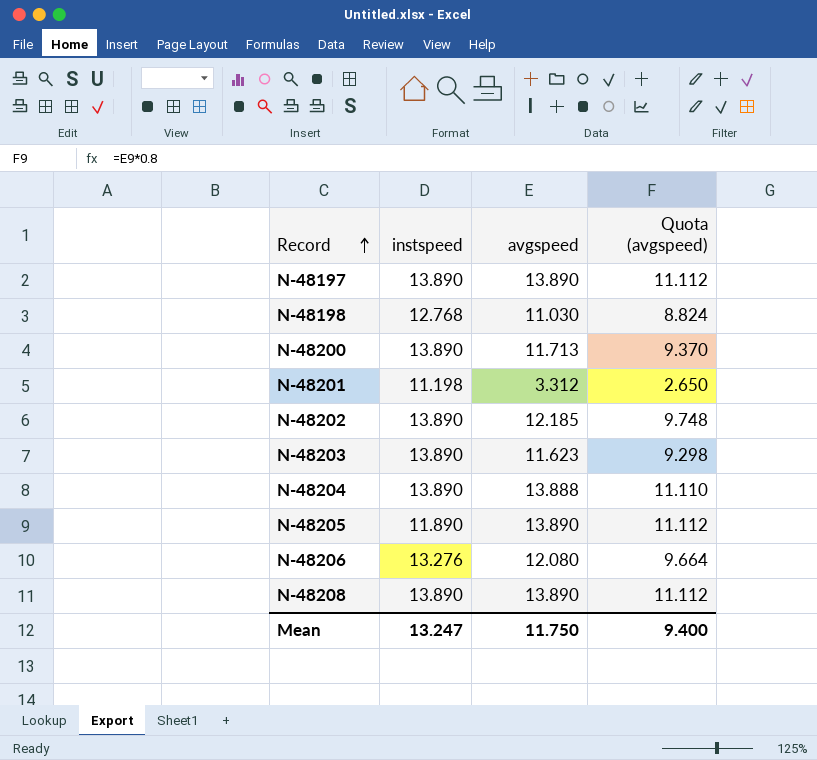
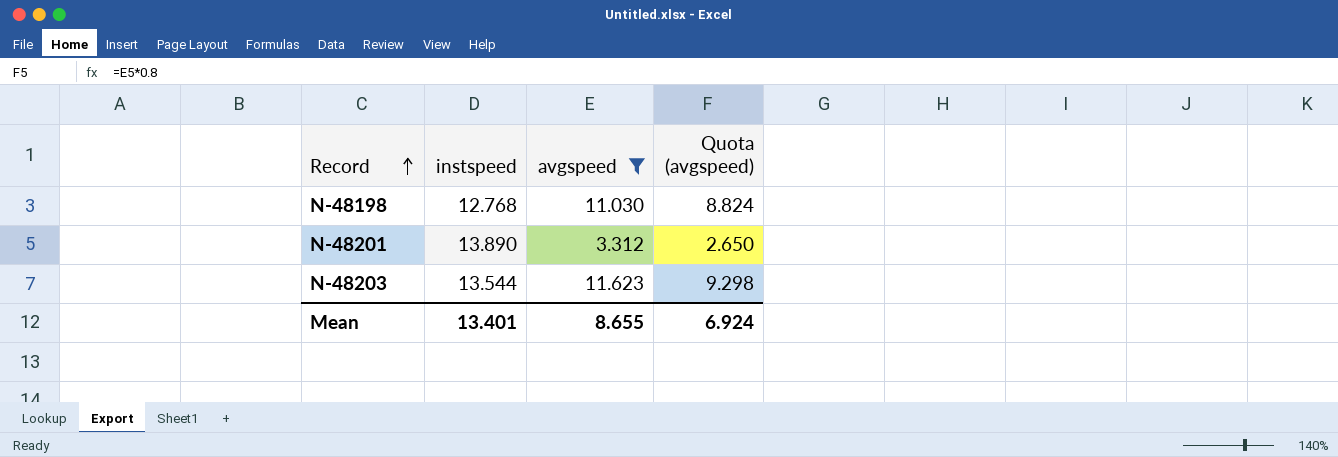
filter: none -> avgspeed <= 11.623
N-48201 | instspeed: 11.198 -> 13.890
N-48203 | instspeed: 13.890 -> 13.544
Mean | instspeed: 13.247 -> 13.401
Mean | avgspeed: 11.750 -> 8.655
Mean | Quota (avgspeed): 9.400 -> 6.924

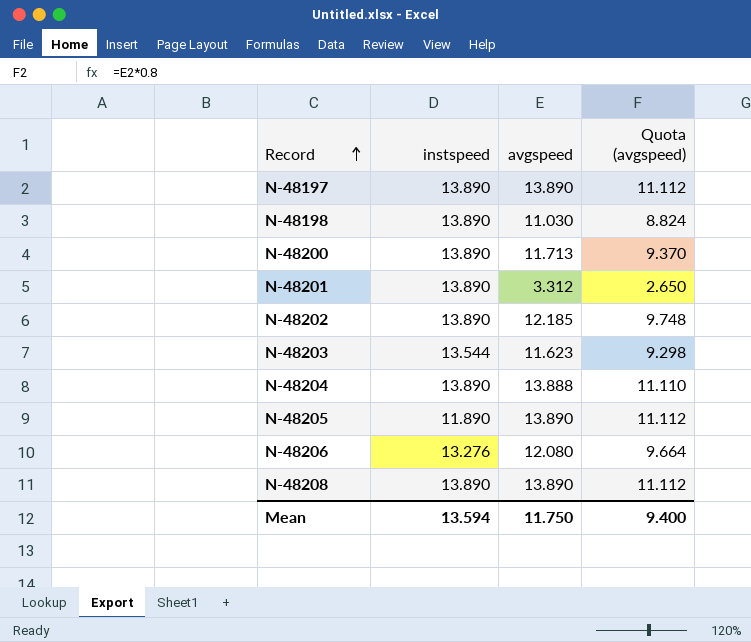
filter: avgspeed <= 11.623 -> none
N-48198 | instspeed: 12.768 -> 13.890
Mean | instspeed: 13.401 -> 13.594
Mean | avgspeed: 8.655 -> 11.750
Mean | Quota (avgspeed): 6.924 -> 9.400

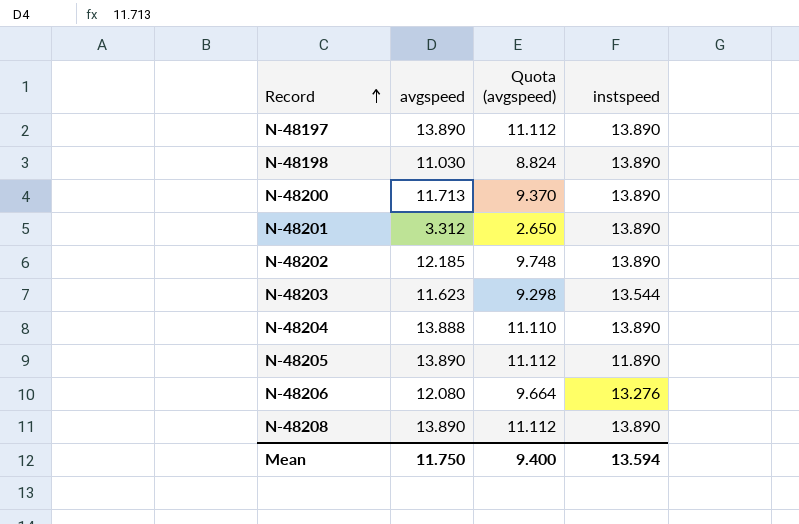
column instspeed | position: 2 -> 4

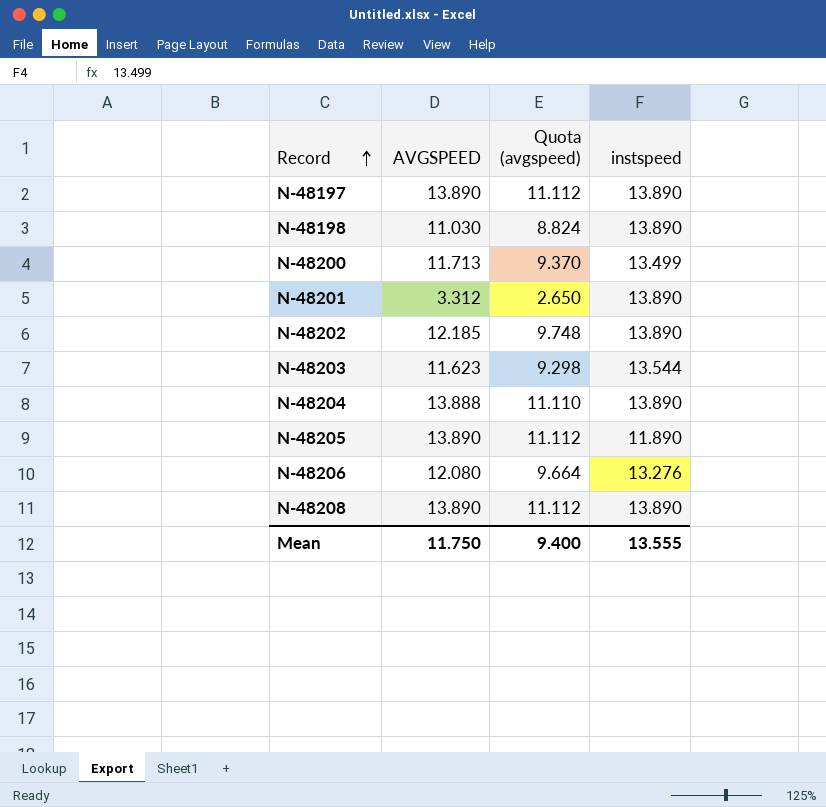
column name: avgspeed -> AVGSPEED
N-48200 | instspeed: 13.890 -> 13.499
Mean | instspeed: 13.594 -> 13.555

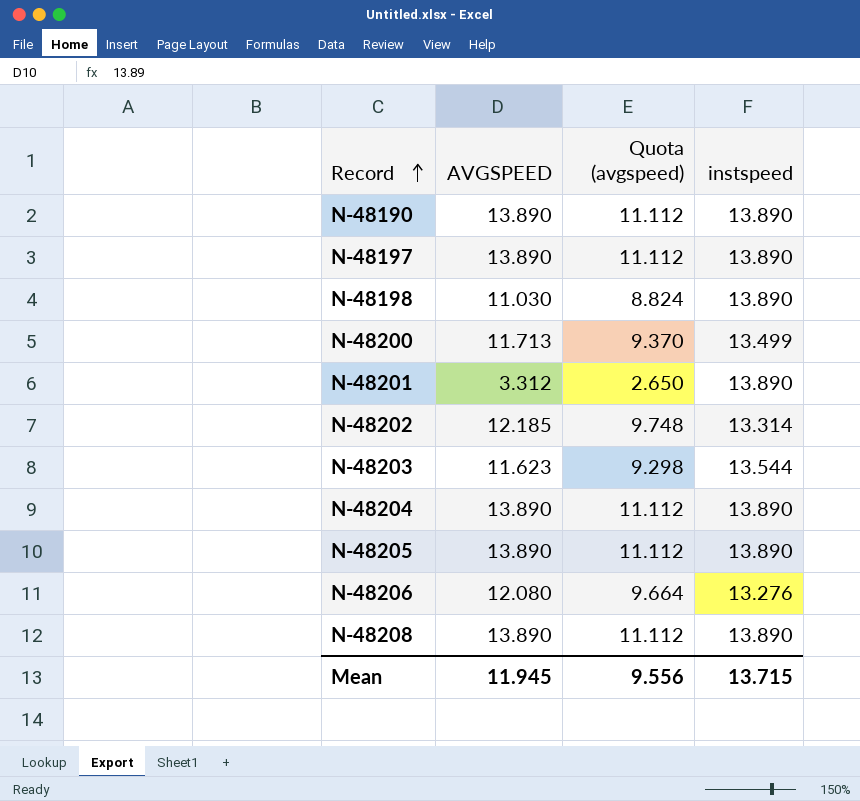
row N-48190: none -> 13.890 | 11.112 | 13.890
N-48202 | instspeed: 13.890 -> 13.314
N-48204 | AVGSPEED: 13.888 -> 13.890
N-48204 | Quota (avgspeed): 11.110 -> 11.112
N-48205 | instspeed: 11.890 -> 13.890
Mean | AVGSPEED: 11.750 -> 11.945
Mean | Quota (avgspeed): 9.400 -> 9.556
Mean | instspeed: 13.555 -> 13.715

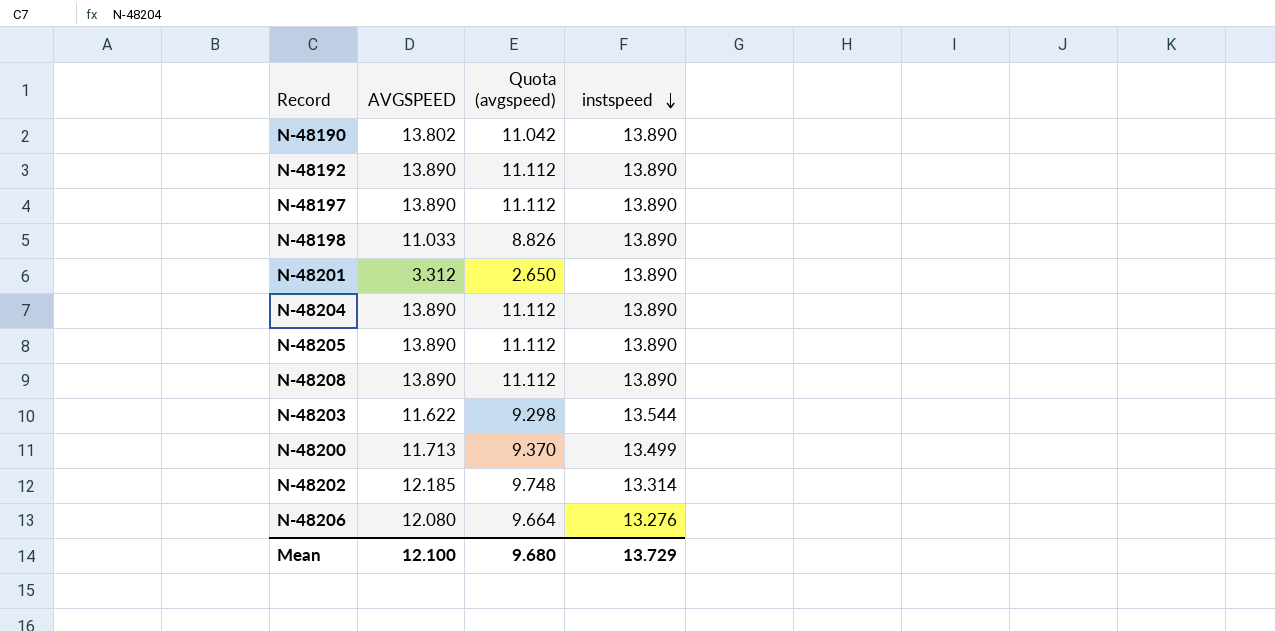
row order: Record ascending -> instspeed descending
N-48190 | AVGSPEED: 13.890 -> 13.802
N-48190 | Quota (avgspeed): 11.112 -> 11.042
row N-48192: none -> 13.890 | 11.112 | 13.890
N-48198 | AVGSPEED: 11.030 -> 11.033
N-48198 | Quota (avgspeed): 8.824 -> 8.826
N-48203 | AVGSPEED: 11.623 -> 11.622
Mean | AVGSPEED: 11.945 -> 12.100
Mean | Quota (avgspeed): 9.556 -> 9.680
Mean | instspeed: 13.715 -> 13.729

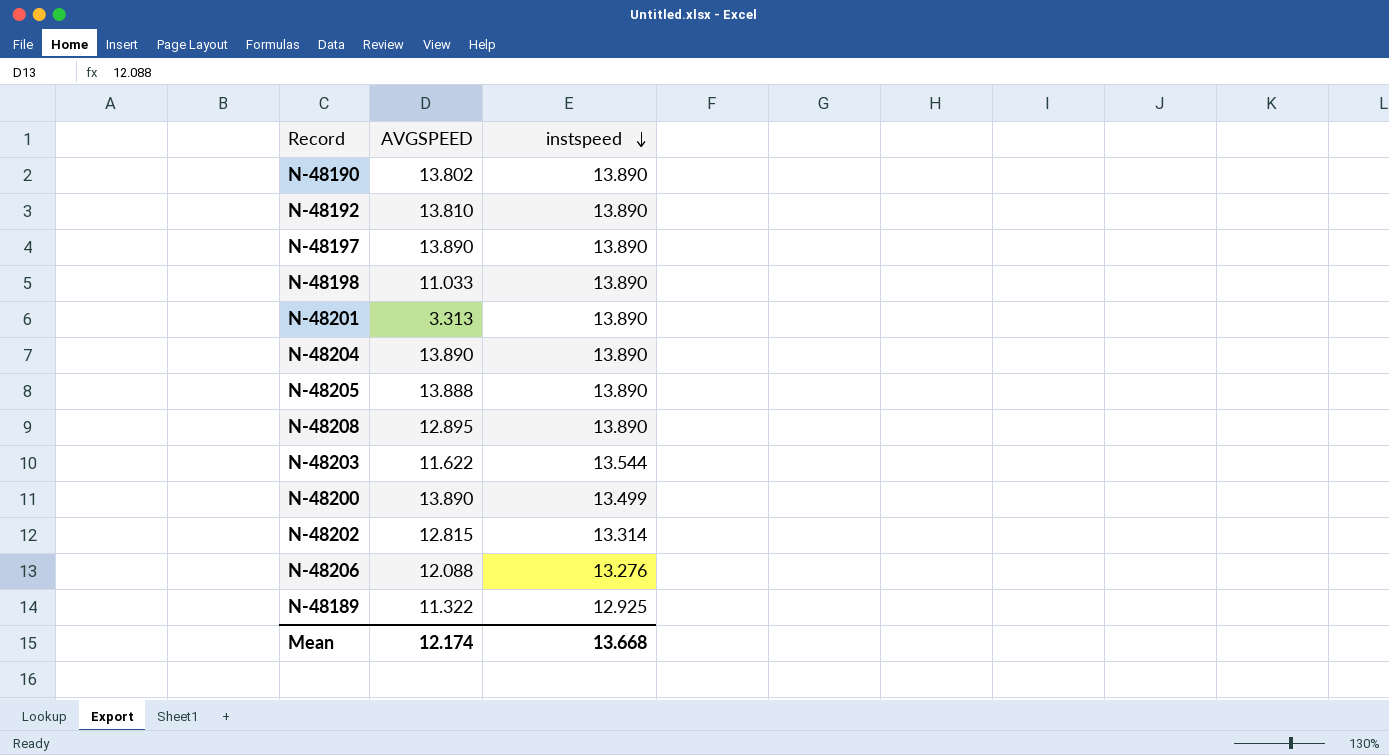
column Quota (avgspeed) | formula: [AVGSPEED] * 0.8 -> none
N-48192 | AVGSPEED: 13.890 -> 13.810
N-48201 | AVGSPEED: 3.312 -> 3.313
N-48205 | AVGSPEED: 13.890 -> 13.888
N-48208 | AVGSPEED: 13.890 -> 12.895
N-48200 | AVGSPEED: 11.713 -> 13.890
N-48202 | AVGSPEED: 12.185 -> 12.815
N-48206 | AVGSPEED: 12.080 -> 12.088
row N-48189: none -> 11.322 | 12.925
Mean | AVGSPEED: 12.100 -> 12.174
Mean | instspeed: 13.729 -> 13.668

